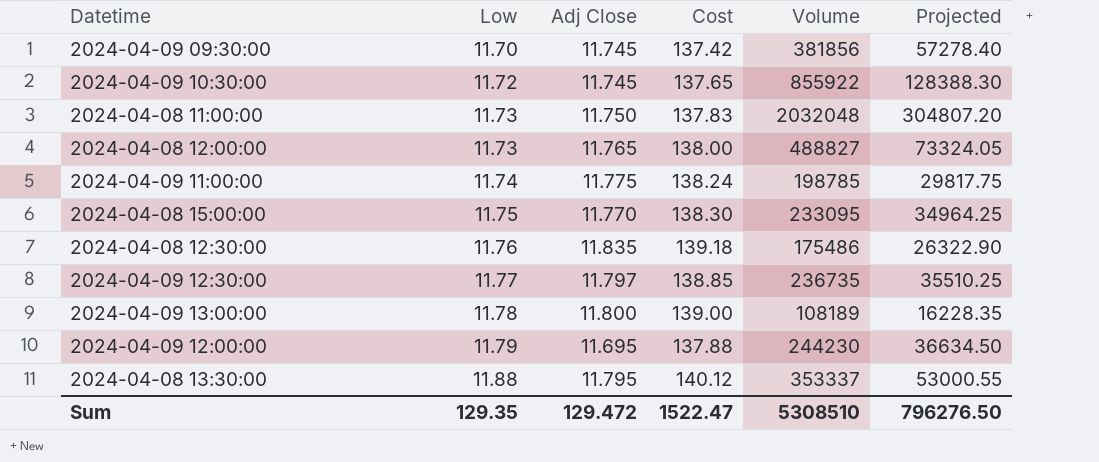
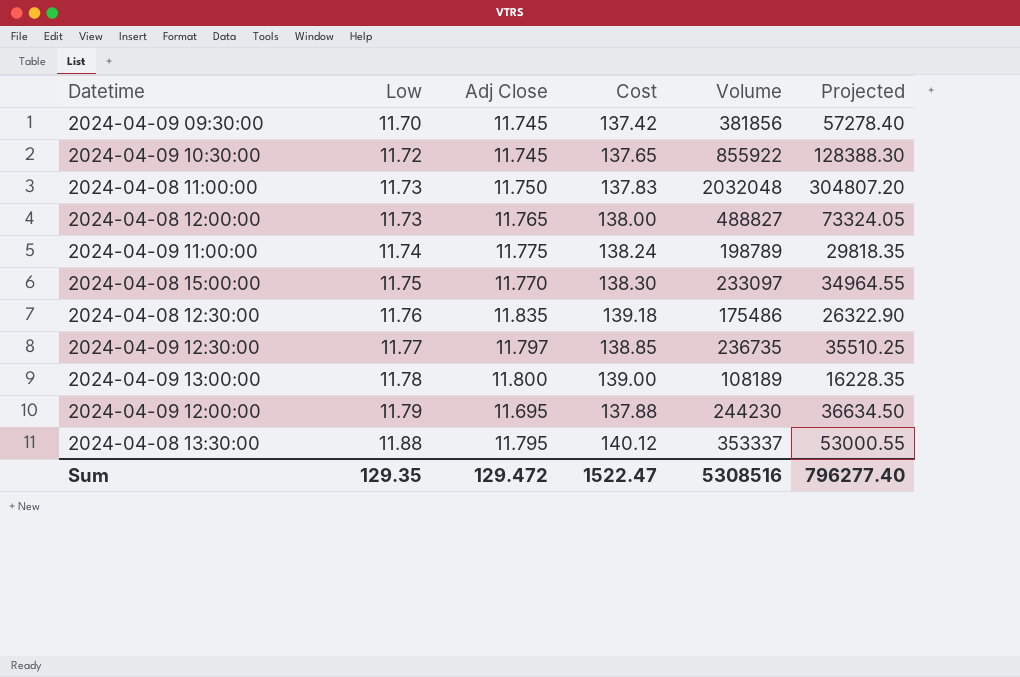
2024-04-09 11:00:00 | Volume: 198785 -> 198789
2024-04-09 11:00:00 | Projected: 29817.75 -> 29818.35
2024-04-08 15:00:00 | Volume: 233095 -> 233097
2024-04-08 15:00:00 | Projected: 34964.25 -> 34964.55
Sum | Volume: 5308510 -> 5308516
Sum | Projected: 796276.50 -> 796277.40

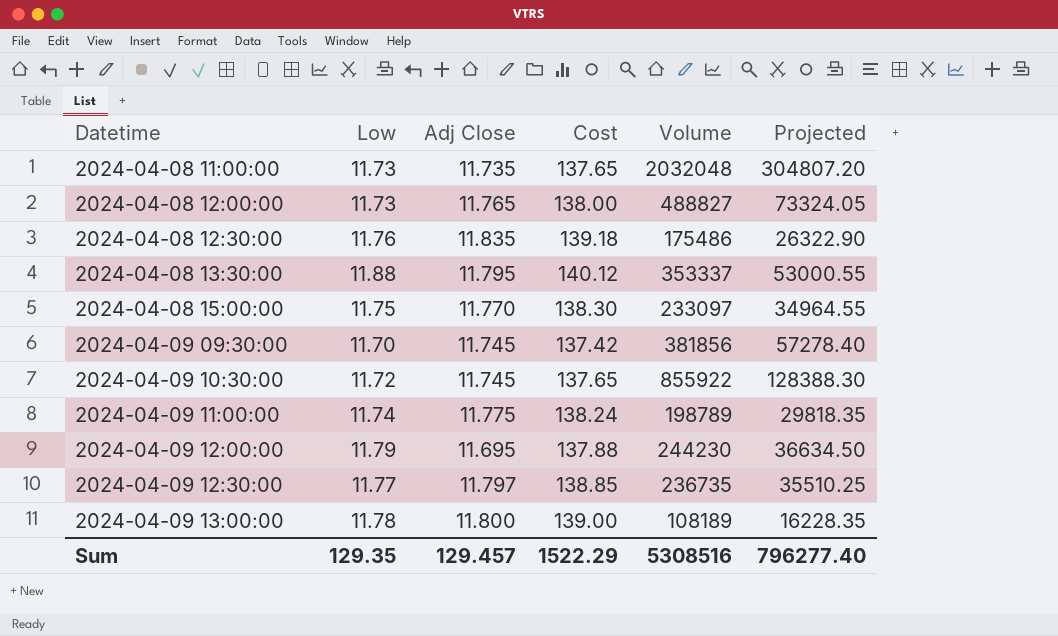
row order: Low ascending -> Datetime ascending
2024-04-08 11:00:00 | Adj Close: 11.750 -> 11.735
2024-04-08 11:00:00 | Cost: 137.83 -> 137.65
Sum | Adj Close: 129.472 -> 129.457
Sum | Cost: 1522.47 -> 1522.29

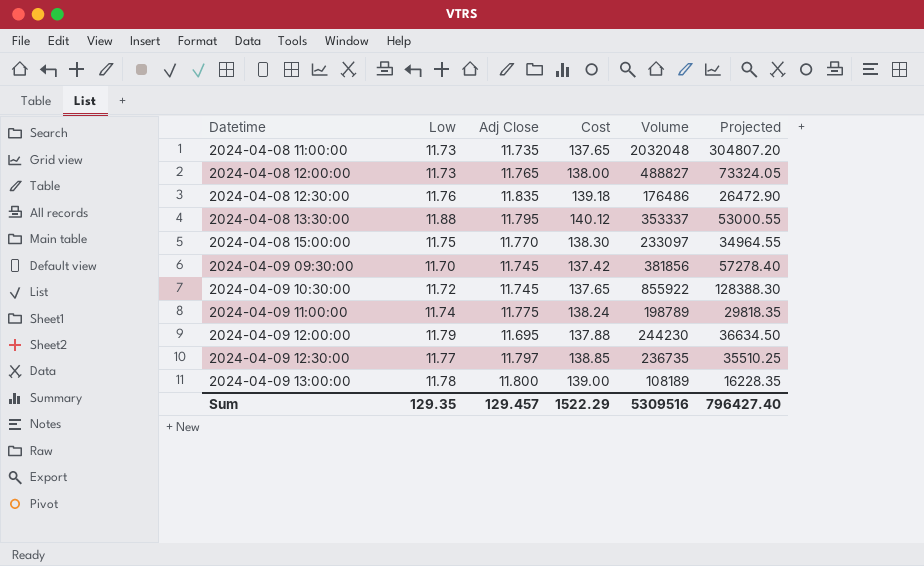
2024-04-08 12:30:00 | Volume: 175486 -> 176486
2024-04-08 12:30:00 | Projected: 26322.90 -> 26472.90
Sum | Volume: 5308516 -> 5309516
Sum | Projected: 796277.40 -> 796427.40

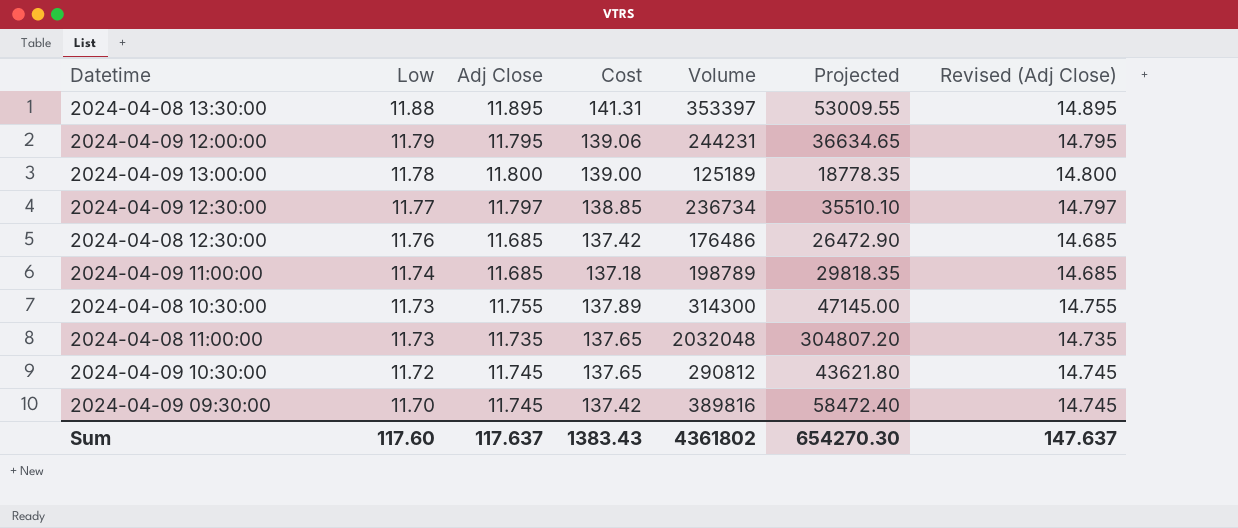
row order: Datetime ascending -> Low descending
column Revised (Adj Close) | formula: none -> [Adj Close] + 3
row 2024-04-08 12:00:00: 11.73 | 11.765 | 138.00 | 488827 | 73324.05 -> none
row 2024-04-08 15:00:00: 11.75 | 11.770 | 138.30 | 233097 | 34964.55 -> none
2024-04-08 13:30:00 | Adj Close: 11.795 -> 11.895
2024-04-08 13:30:00 | Cost: 140.12 -> 141.31
2024-04-08 13:30:00 | Volume: 353337 -> 353397
2024-04-08 13:30:00 | Projected: 53000.55 -> 53009.55
2024-04-09 12:00:00 | Adj Close: 11.695 -> 11.795
2024-04-09 12:00:00 | Cost: 137.88 -> 139.06
2024-04-09 12:00:00 | Volume: 244230 -> 244231
2024-04-09 12:00:00 | Projected: 36634.50 -> 36634.65
2024-04-09 13:00:00 | Volume: 108189 -> 125189
2024-04-09 13:00:00 | Projected: 16228.35 -> 18778.35
2024-04-09 12:30:00 | Volume: 236735 -> 236734
2024-04-09 12:30:00 | Projected: 35510.25 -> 35510.10
2024-04-08 12:30:00 | Adj Close: 11.835 -> 11.685
2024-04-08 12:30:00 | Cost: 139.18 -> 137.42
2024-04-09 11:00:00 | Adj Close: 11.775 -> 11.685
2024-04-09 11:00:00 | Cost: 138.24 -> 137.18
row 2024-04-08 10:30:00: none -> 11.73 | 11.755 | 137.89 | 314300 | 47145.00 | 14.755
2024-04-09 10:30:00 | Volume: 855922 -> 290812
2024-04-09 10:30:00 | Projected: 128388.30 -> 43621.80
2024-04-09 09:30:00 | Volume: 381856 -> 389816
2024-04-09 09:30:00 | Projected: 57278.40 -> 58472.40
Sum | Low: 129.35 -> 117.60
Sum | Adj Close: 129.457 -> 117.637
Sum | Cost: 1522.29 -> 1383.43
Sum | Volume: 5309516 -> 4361802
Sum | Projected: 796427.40 -> 654270.30

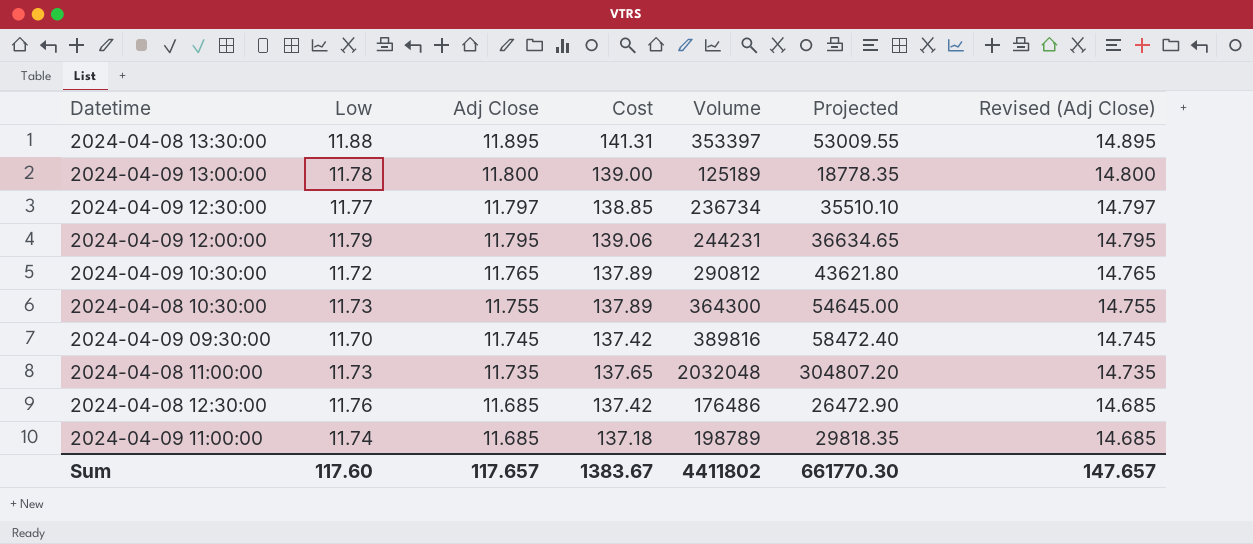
row order: Low descending -> Adj Close descending
2024-04-09 10:30:00 | Adj Close: 11.745 -> 11.765
2024-04-09 10:30:00 | Cost: 137.65 -> 137.89
2024-04-09 10:30:00 | Revised (Adj Close): 14.745 -> 14.765
2024-04-08 10:30:00 | Volume: 314300 -> 364300
2024-04-08 10:30:00 | Projected: 47145.00 -> 54645.00
Sum | Adj Close: 117.637 -> 117.657
Sum | Cost: 1383.43 -> 1383.67
Sum | Volume: 4361802 -> 4411802
Sum | Projected: 654270.30 -> 661770.30
Sum | Revised (Adj Close): 147.637 -> 147.657

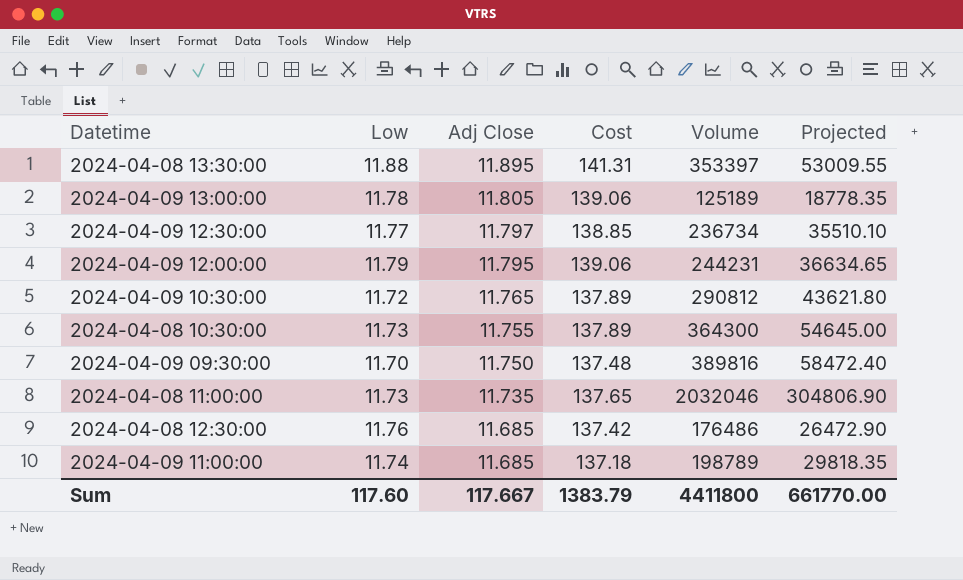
column Revised (Adj Close) | formula: [Adj Close] + 3 -> none
2024-04-09 13:00:00 | Adj Close: 11.800 -> 11.805
2024-04-09 13:00:00 | Cost: 139.00 -> 139.06
2024-04-09 09:30:00 | Adj Close: 11.745 -> 11.750
2024-04-09 09:30:00 | Cost: 137.42 -> 137.48
2024-04-08 11:00:00 | Volume: 2032048 -> 2032046
2024-04-08 11:00:00 | Projected: 304807.20 -> 304806.90
Sum | Adj Close: 117.657 -> 117.667
Sum | Cost: 1383.67 -> 1383.79
Sum | Volume: 4411802 -> 4411800
Sum | Projected: 661770.30 -> 661770.00

